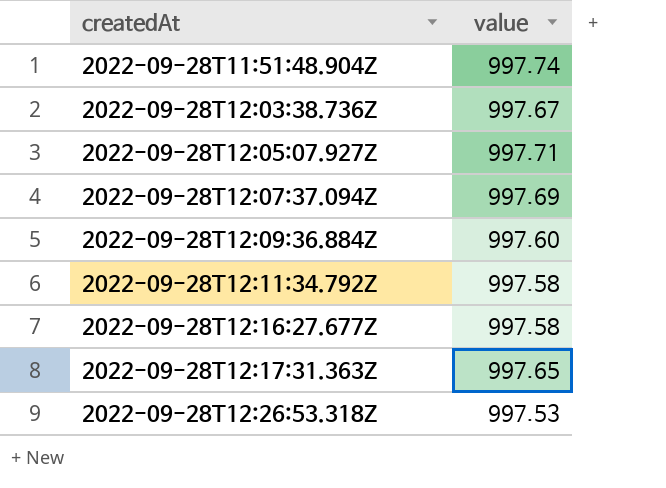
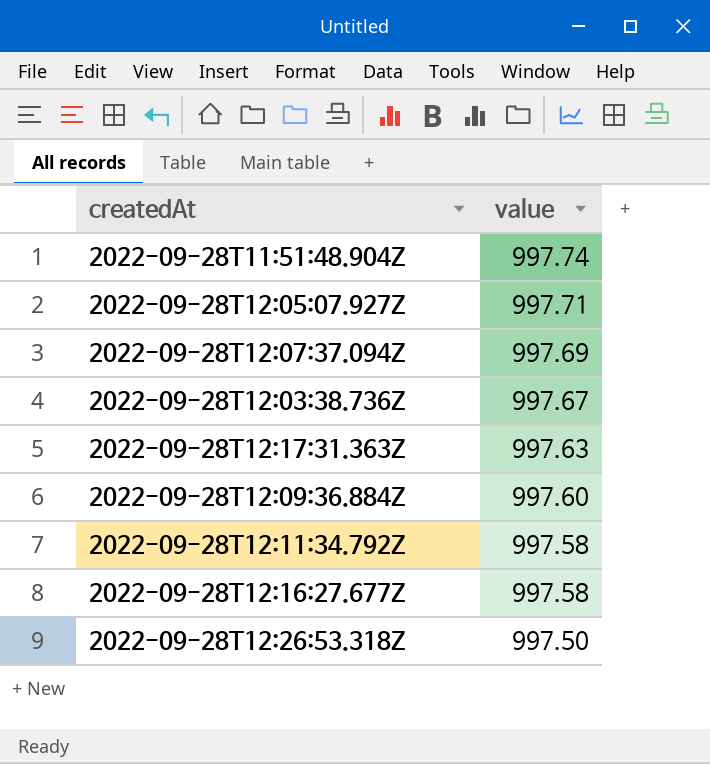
row order: createdAt ascending -> value descending
2022-09-28T12:17:31.363Z | value: 997.65 -> 997.63
2022-09-28T12:26:53.318Z | value: 997.53 -> 997.50

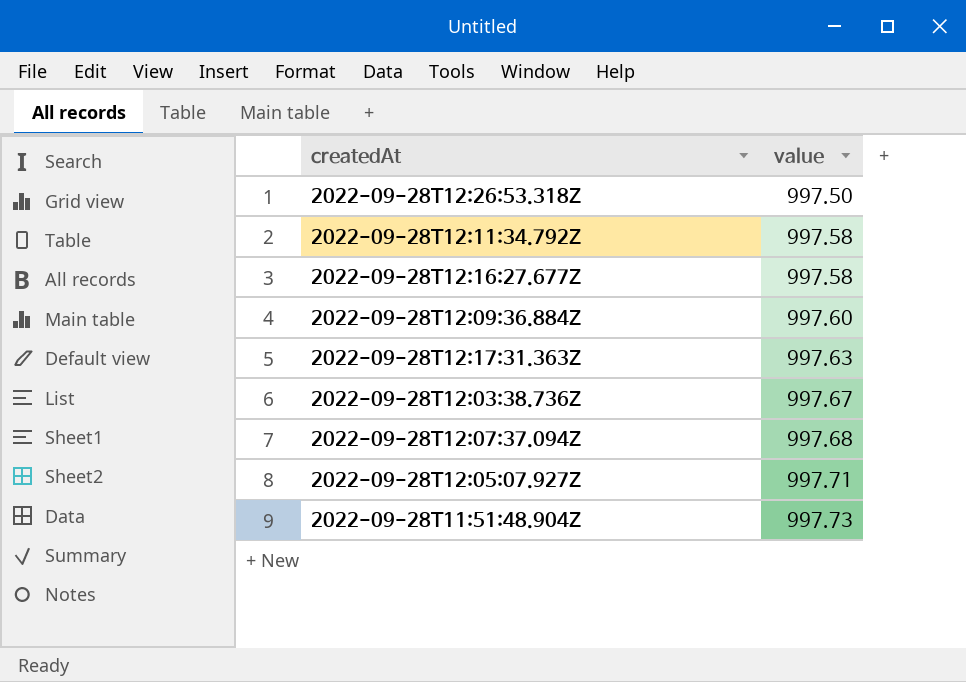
row order: value descending -> value ascending
2022-09-28T12:07:37.094Z | value: 997.69 -> 997.68
2022-09-28T11:51:48.904Z | value: 997.74 -> 997.73

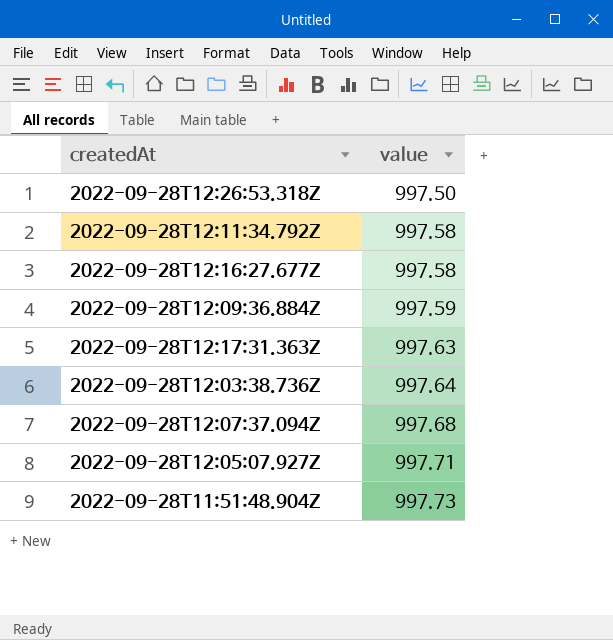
2022-09-28T12:09:36.884Z | value: 997.60 -> 997.59
2022-09-28T12:03:38.736Z | value: 997.67 -> 997.64

